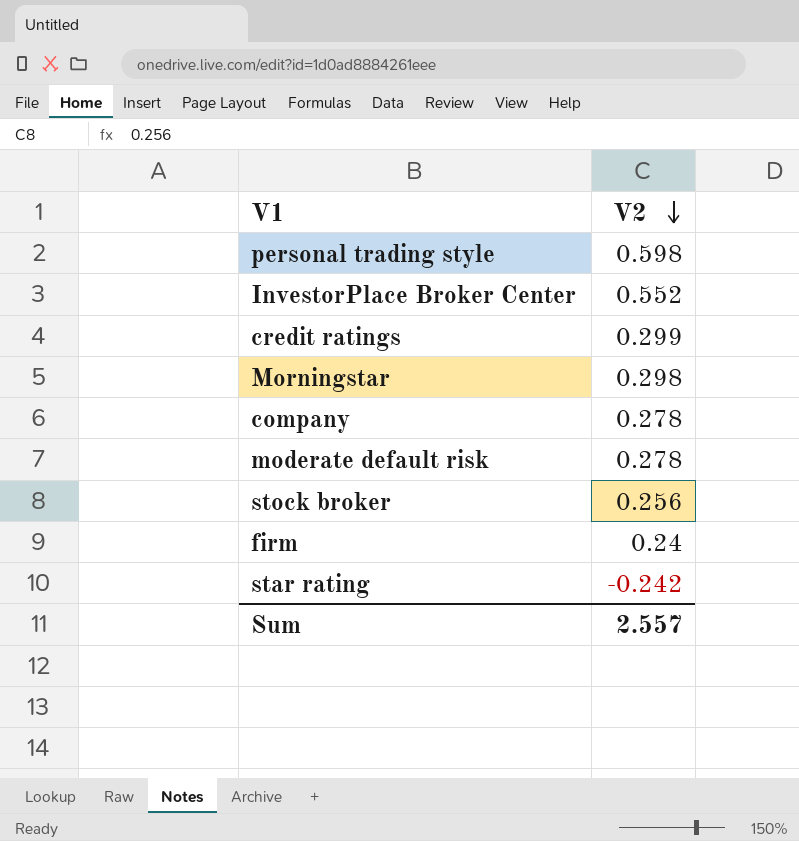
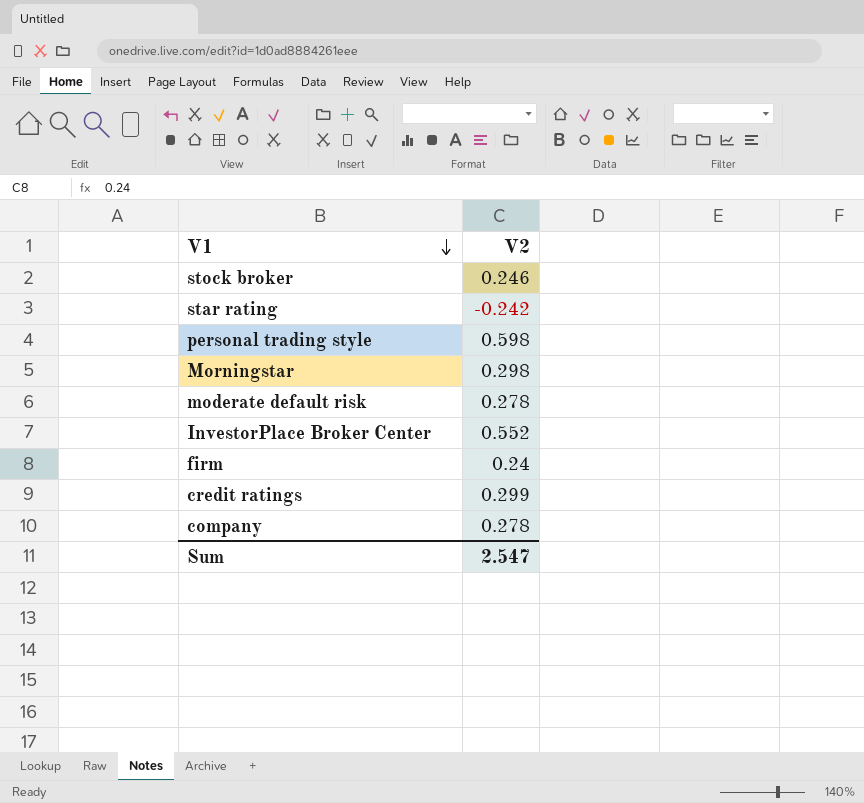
row order: V2 descending -> V1 descending
stock broker | V2: 0.256 -> 0.246
Sum | V2: 2.557 -> 2.547

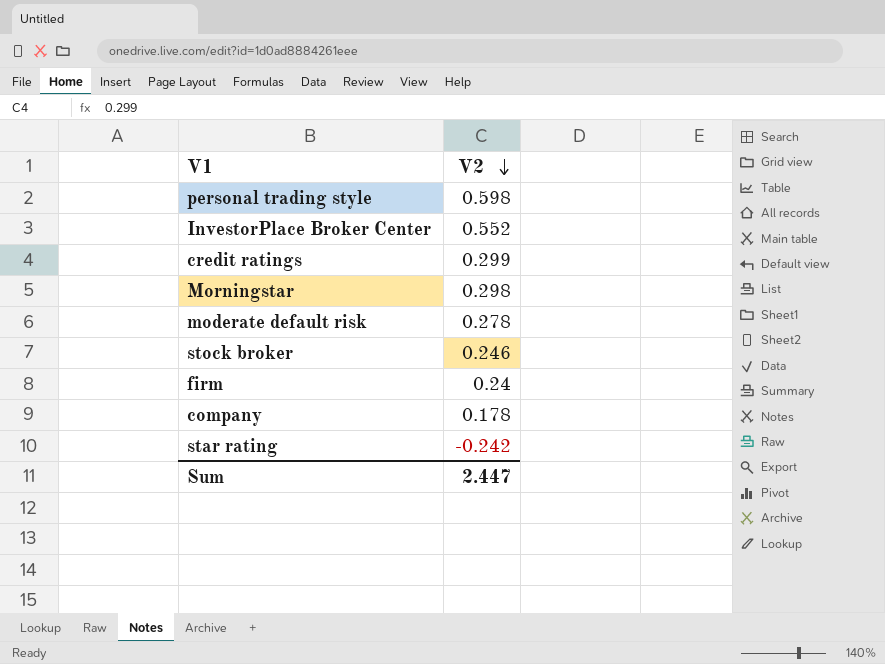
row order: V1 descending -> V2 descending
company | V2: 0.278 -> 0.178
Sum | V2: 2.547 -> 2.447

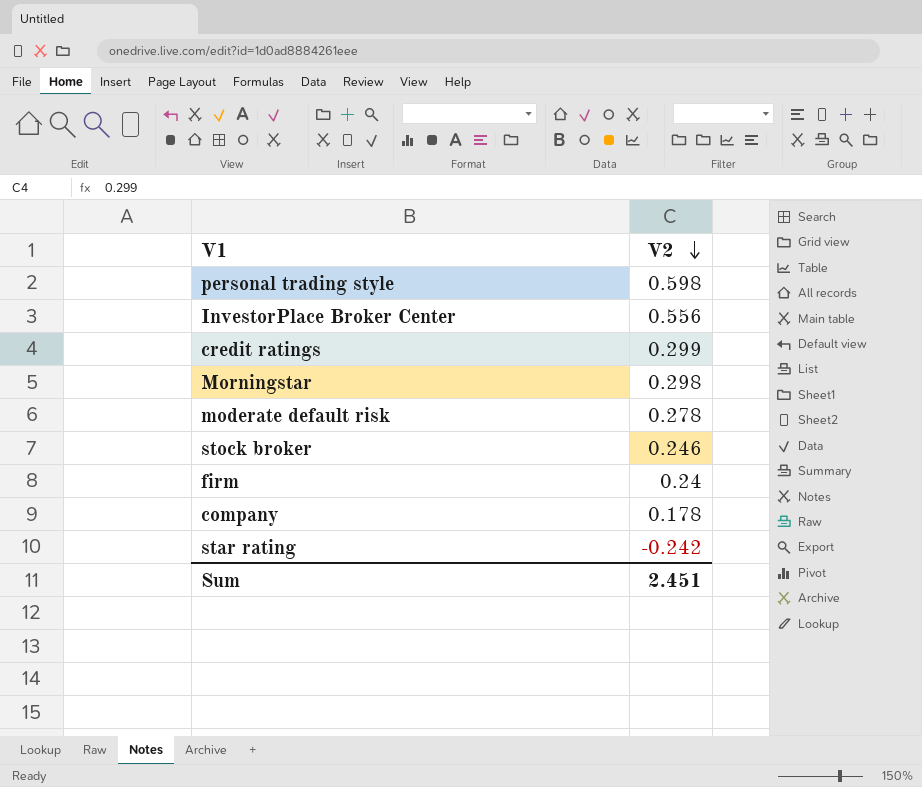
InvestorPlace Broker Center | V2: 0.552 -> 0.556
Sum | V2: 2.447 -> 2.451

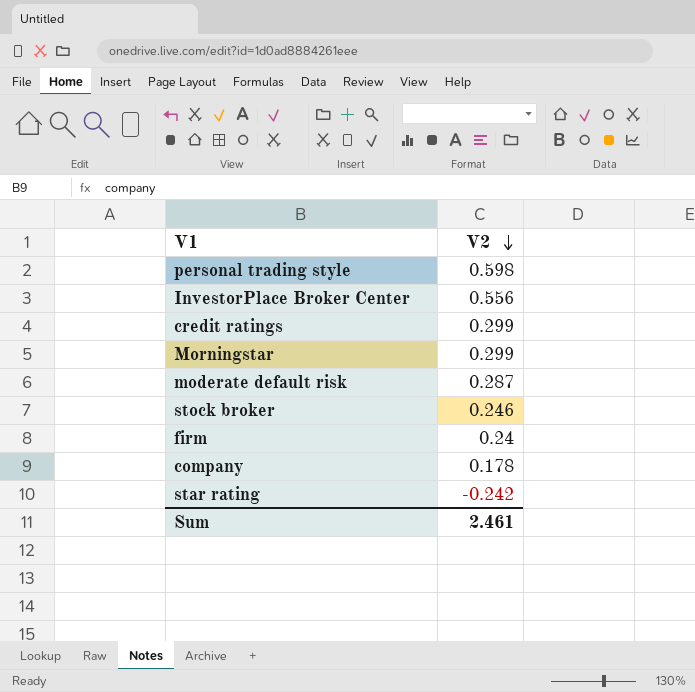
Morningstar | V2: 0.298 -> 0.299
moderate default risk | V2: 0.278 -> 0.287
Sum | V2: 2.451 -> 2.461

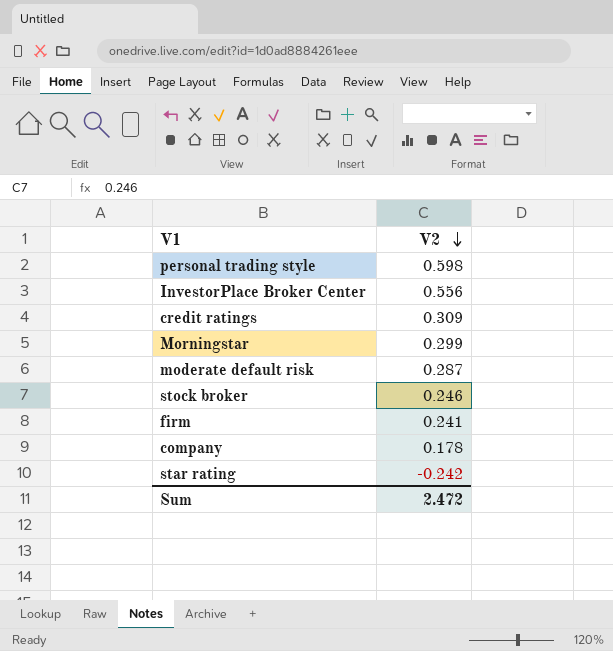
credit ratings | V2: 0.299 -> 0.309
firm | V2: 0.24 -> 0.241
Sum | V2: 2.461 -> 2.472

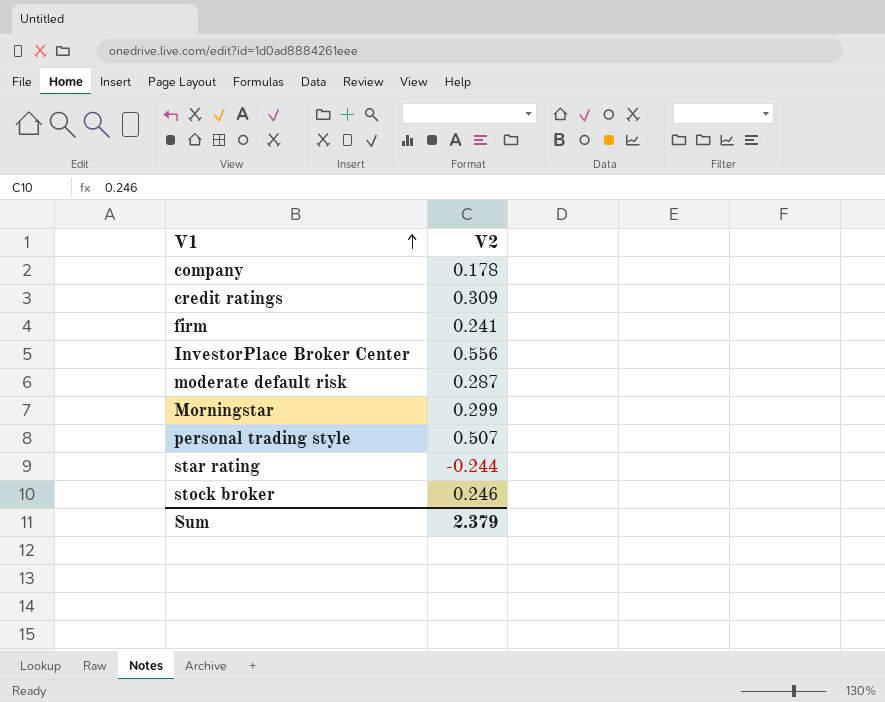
row order: V2 descending -> V1 ascending
personal trading style | V2: 0.598 -> 0.507
star rating | V2: -0.242 -> -0.244
Sum | V2: 2.472 -> 2.379

